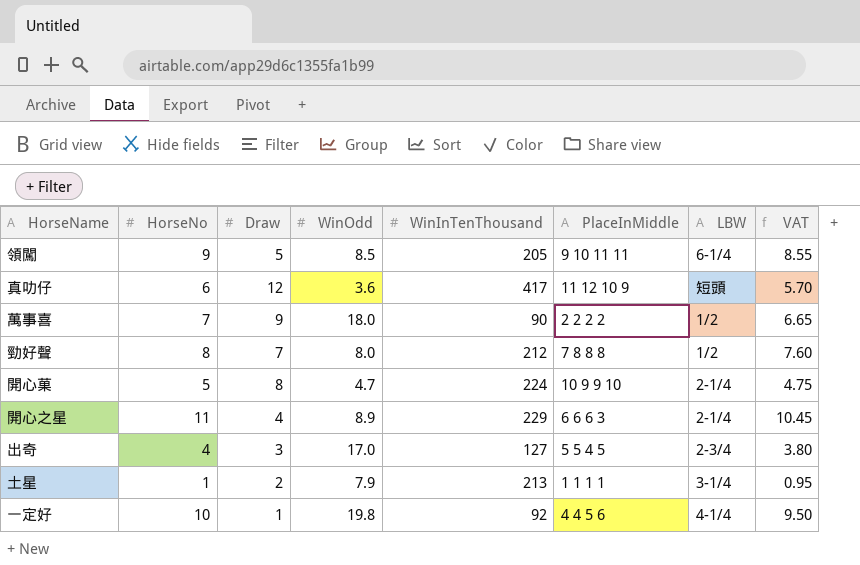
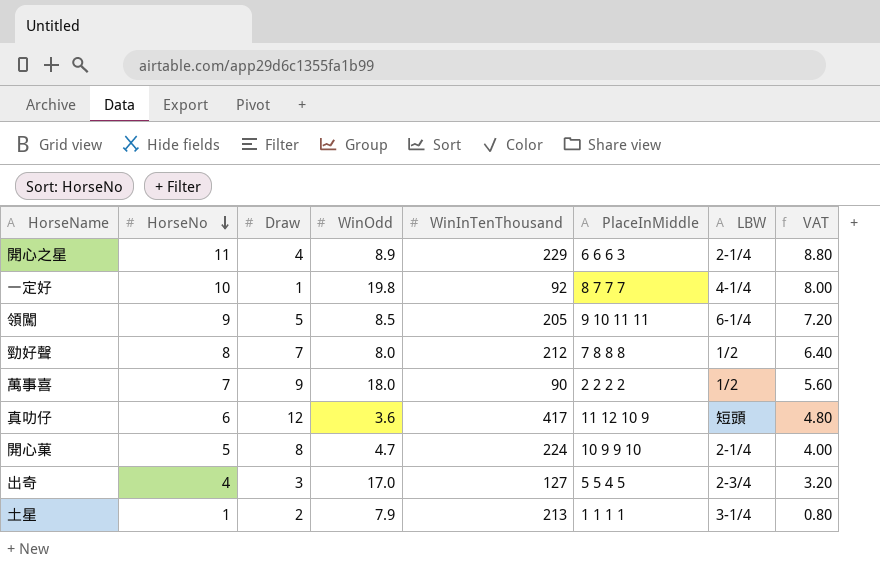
row order: none -> HorseNo descending
column VAT | formula: [HorseNo] * 0.95 -> [HorseNo] * 0.8
一定好 | PlaceInMiddle: 4 4 5 6 -> 8 7 7 7

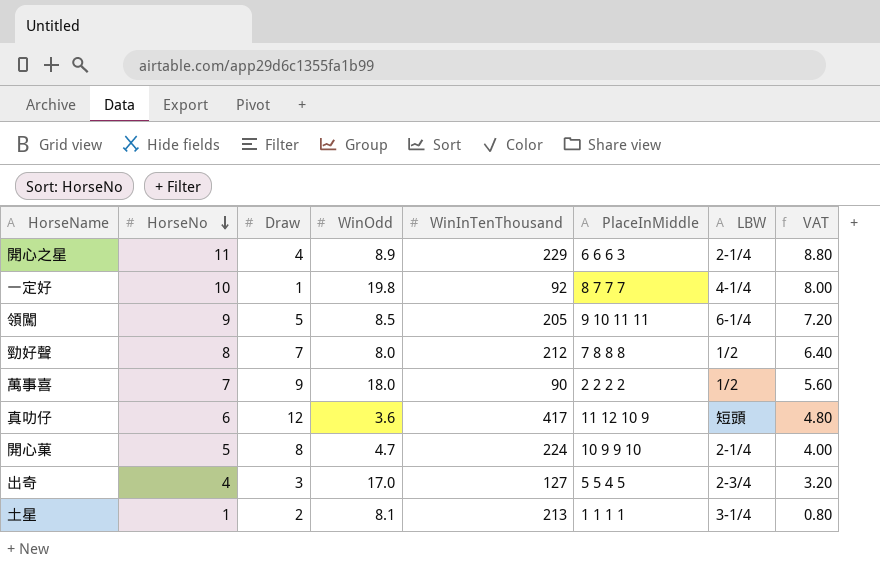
土星 | WinOdd: 7.9 -> 8.1

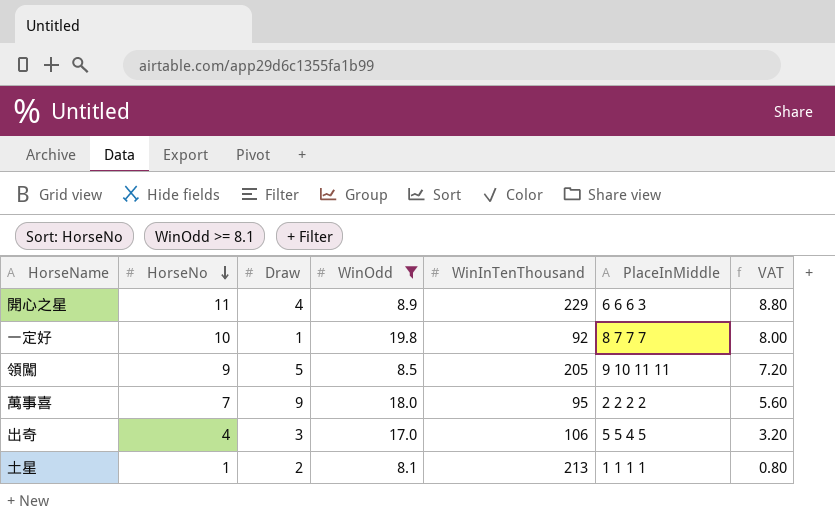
filter: none -> WinOdd >= 8.1
column LBW | position: 7 -> none
萬事喜 | WinInTenThousand: 90 -> 95
出奇 | WinInTenThousand: 127 -> 106

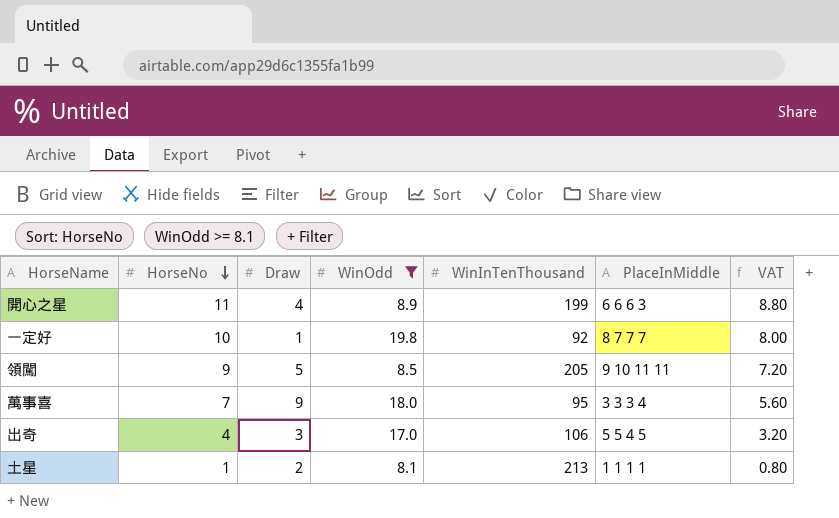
開心之星 | WinInTenThousand: 229 -> 199
萬事喜 | PlaceInMiddle: 2 2 2 2 -> 3 3 3 4

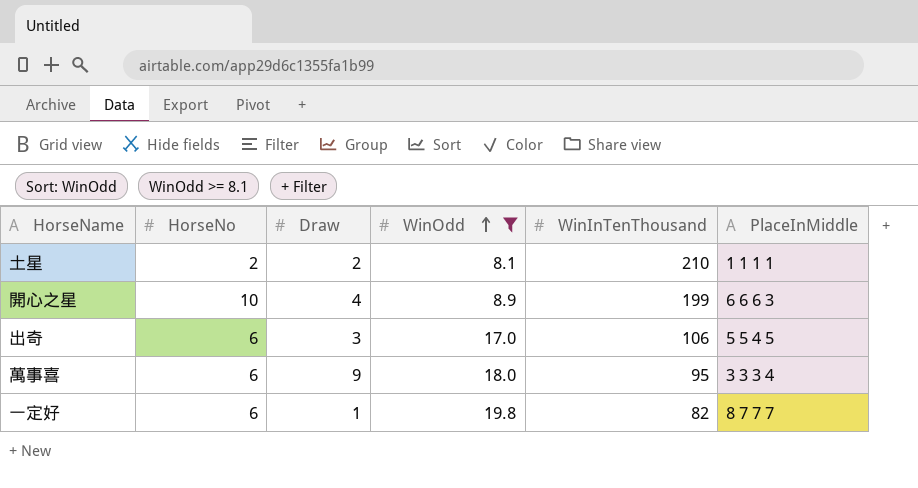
row order: HorseNo descending -> WinOdd ascending
column VAT | formula: [HorseNo] * 0.8 -> none
row 領闖: 9 | 5 | 8.5 | 205 | 9 10 11 11 | 7.20 -> none
土星 | HorseNo: 1 -> 2
土星 | WinInTenThousand: 213 -> 210
開心之星 | HorseNo: 11 -> 10
出奇 | HorseNo: 4 -> 6
萬事喜 | HorseNo: 7 -> 6
一定好 | HorseNo: 10 -> 6
一定好 | WinInTenThousand: 92 -> 82

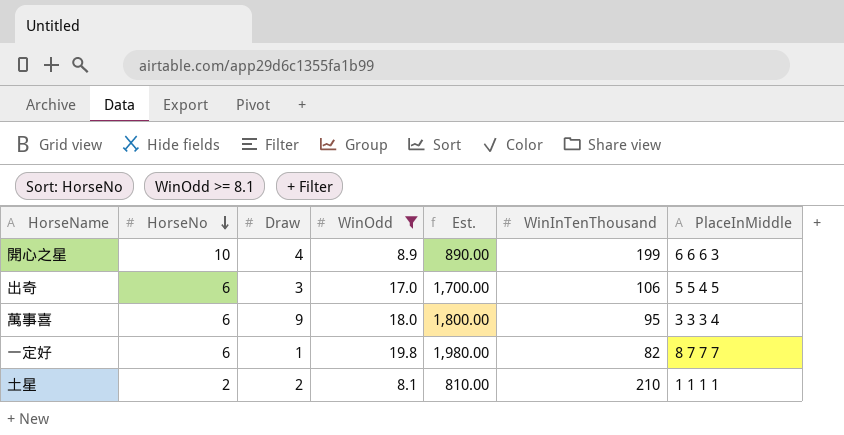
row order: WinOdd ascending -> HorseNo descending
column Est. | formula: none -> [WinOdd] * 100

